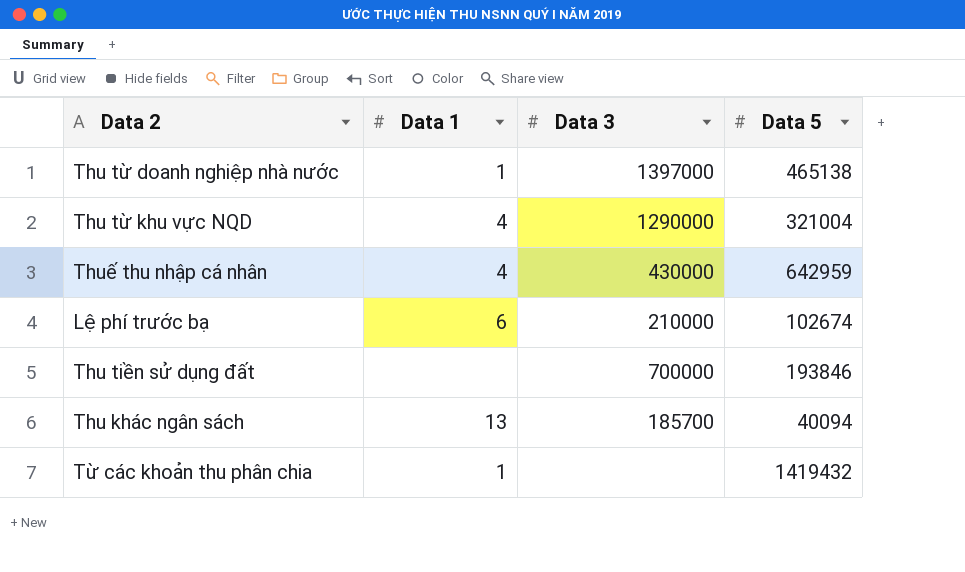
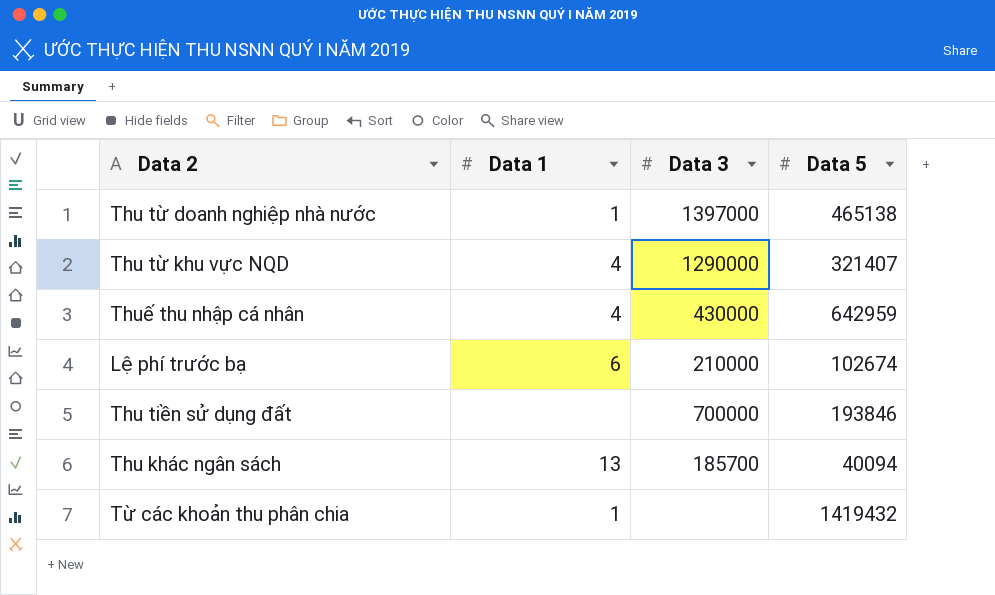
Thu từ khu vực NQD | Data 5: 321004 -> 321407

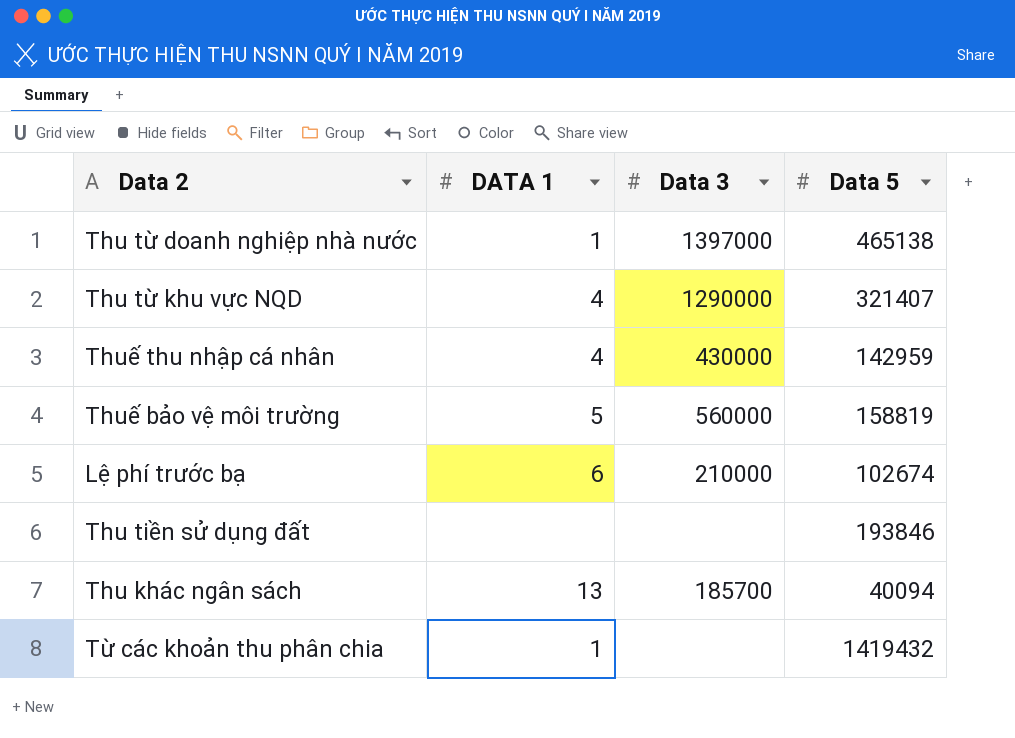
column name: Data 1 -> DATA 1
Thuế thu nhập cá nhân | Data 5: 642959 -> 142959
row Thuế bảo vệ môi trường: none -> 5 | 560000 | 158819
Thu tiền sử dụng đất | Data 3: 700000 -> none

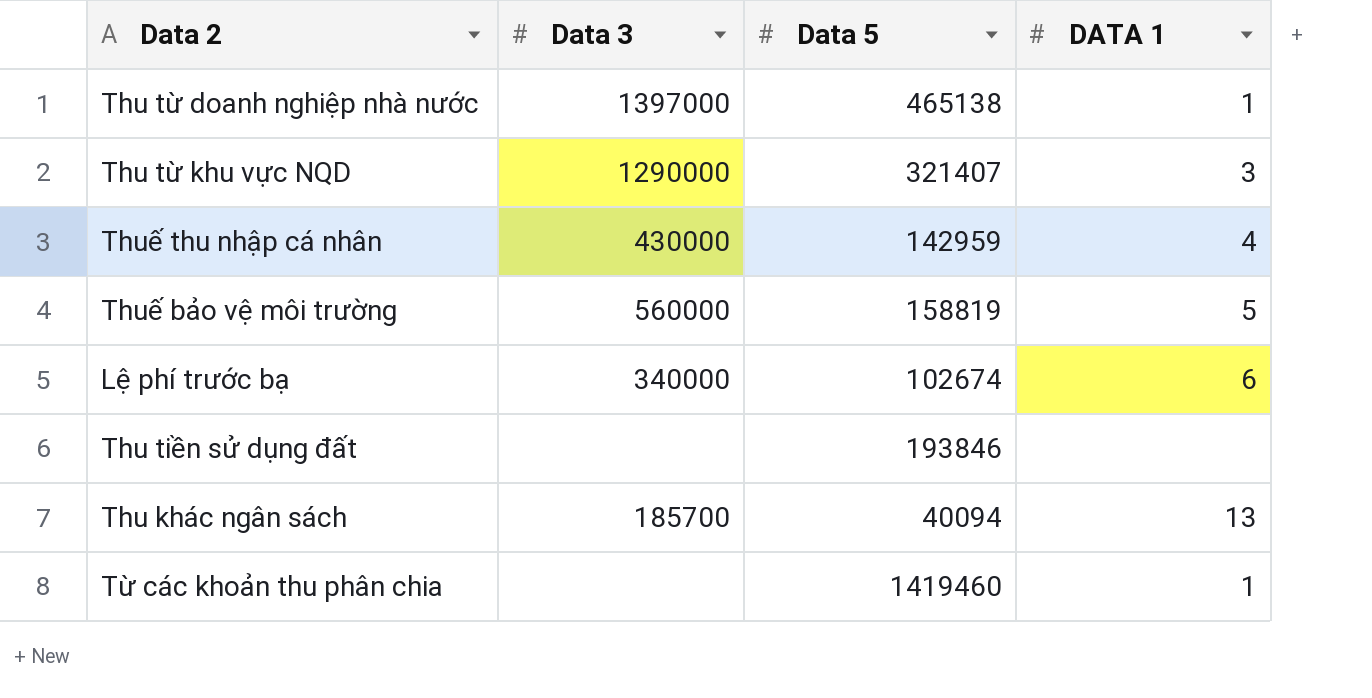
column DATA 1 | position: 2 -> 4
Thu từ khu vực NQD | DATA 1: 4 -> 3
Lệ phí trước bạ | Data 3: 210000 -> 340000
Từ các khoản thu phân chia | Data 5: 1419432 -> 1419460

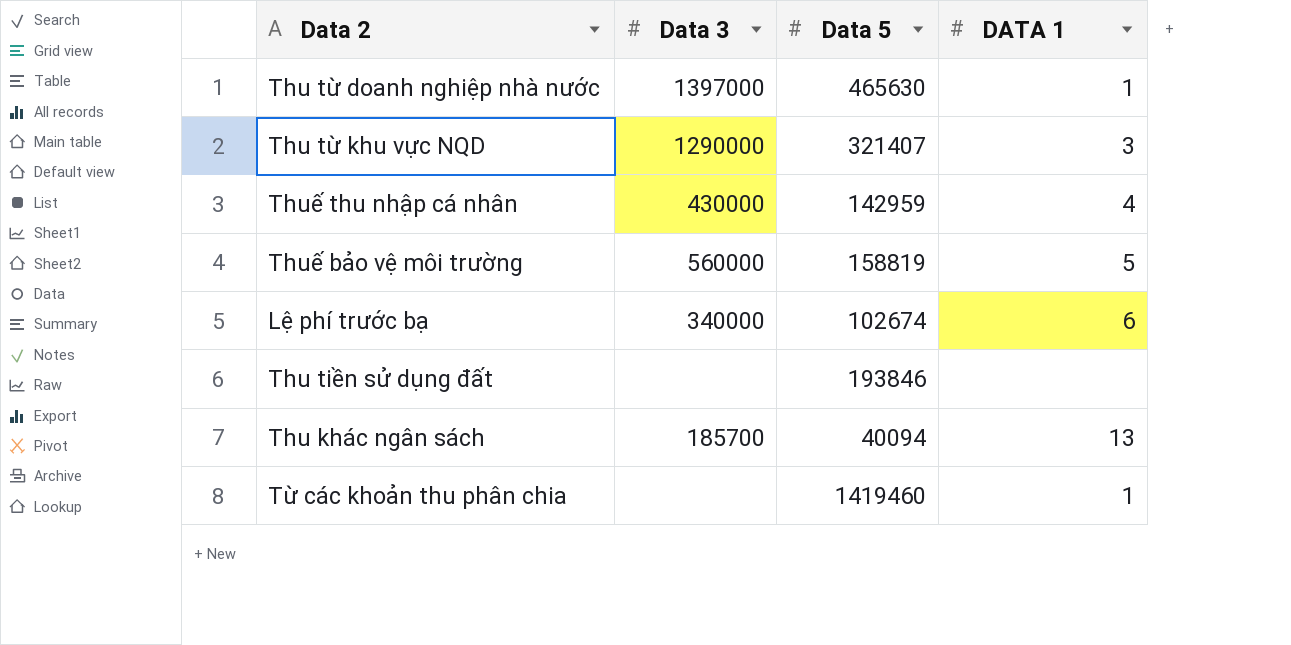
Thu từ doanh nghiệp nhà nước | Data 5: 465138 -> 465630

